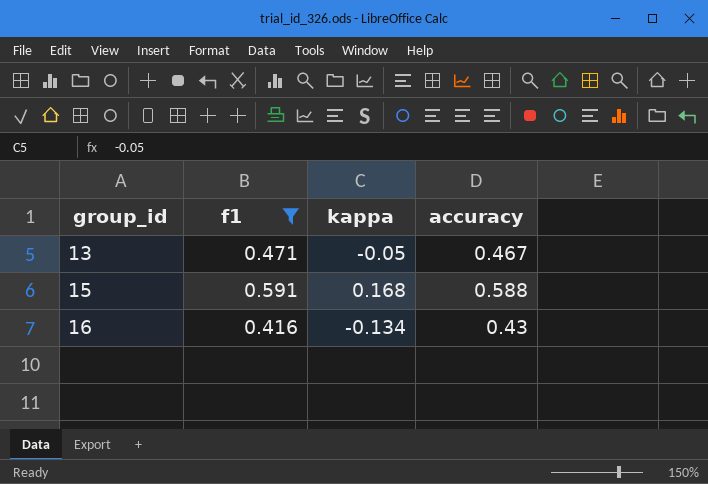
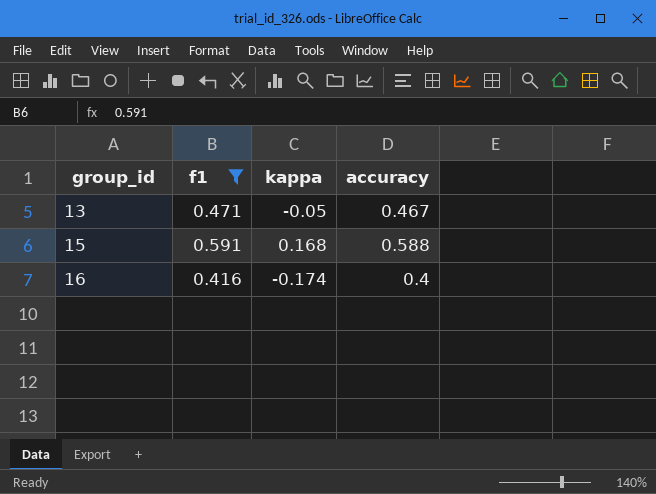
16 | kappa: -0.134 -> -0.174
16 | accuracy: 0.43 -> 0.4

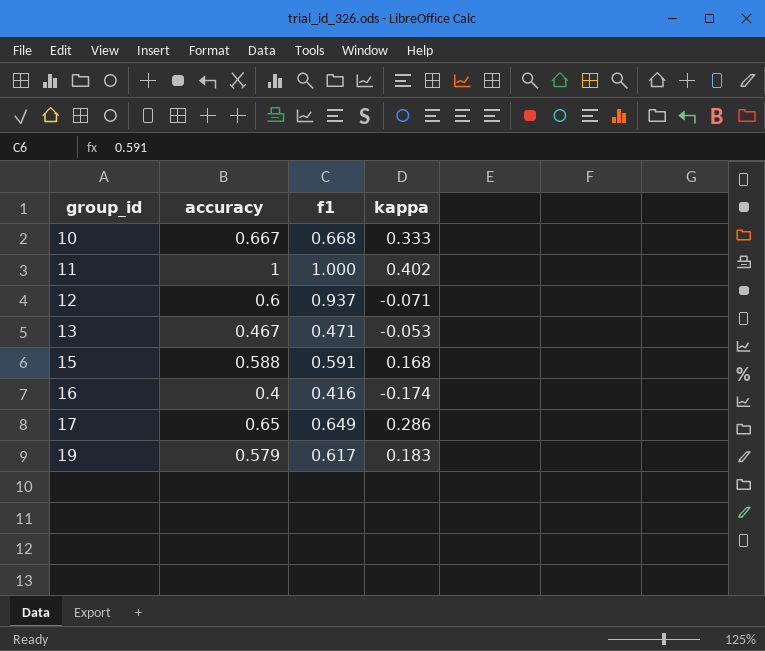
filter: f1 <= 0.591 -> none
column accuracy | position: 4 -> 2
13 | kappa: -0.05 -> -0.053

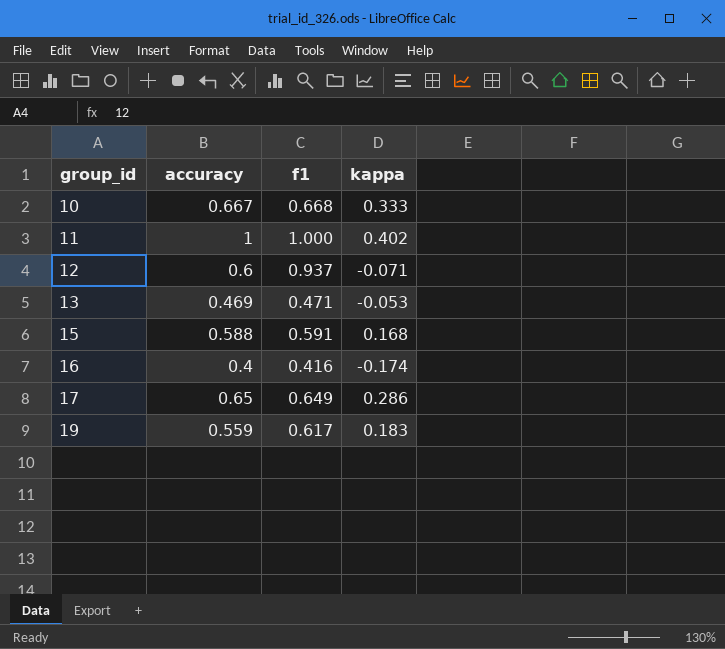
13 | accuracy: 0.467 -> 0.469
19 | accuracy: 0.579 -> 0.559

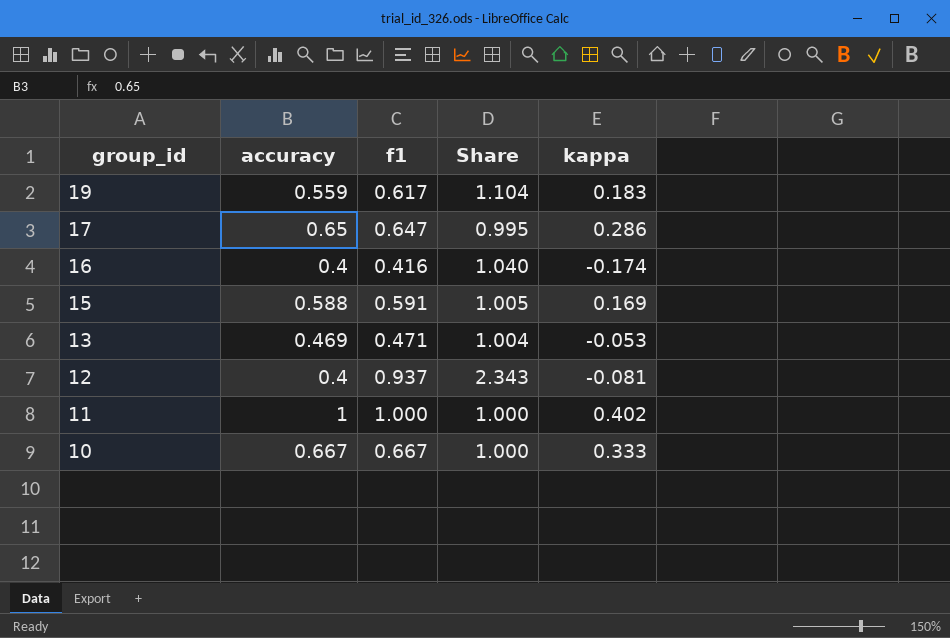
row order: group_id ascending -> group_id descending
column Share | formula: none -> [f1] / [accuracy]
17 | f1: 0.649 -> 0.647
15 | kappa: 0.168 -> 0.169
12 | accuracy: 0.6 -> 0.4
12 | kappa: -0.071 -> -0.081
10 | f1: 0.668 -> 0.667

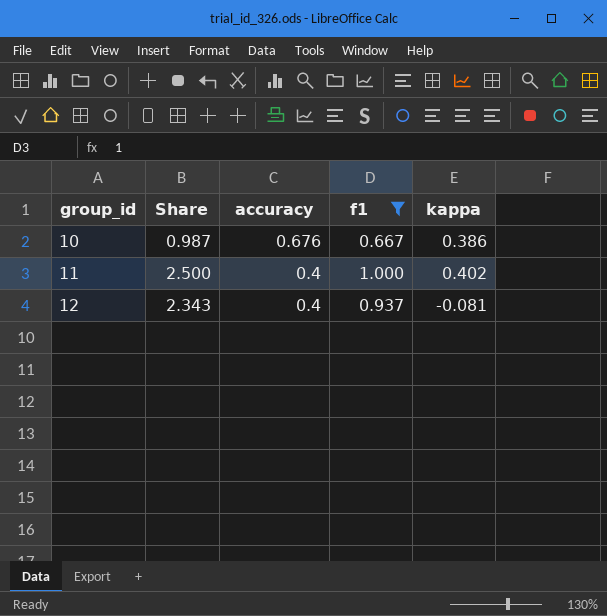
filter: none -> f1 >= 0.667
row order: group_id descending -> group_id ascending
column Share | position: 4 -> 2
10 | Share: 1.000 -> 0.987
10 | accuracy: 0.667 -> 0.676
10 | kappa: 0.333 -> 0.386
11 | Share: 1.000 -> 2.500
11 | accuracy: 1 -> 0.4

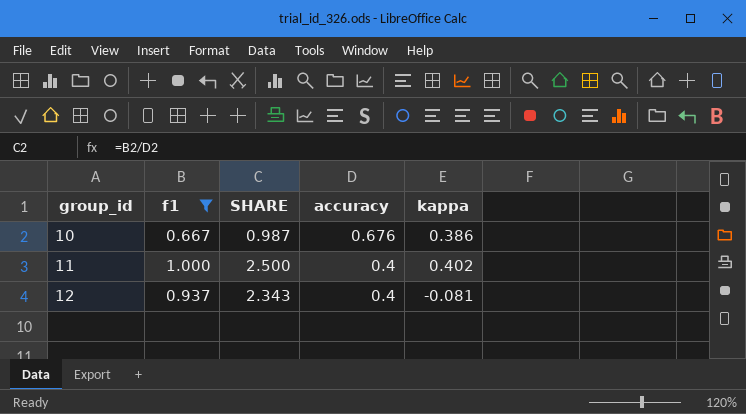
column f1 | position: 4 -> 2
column name: Share -> SHARE

